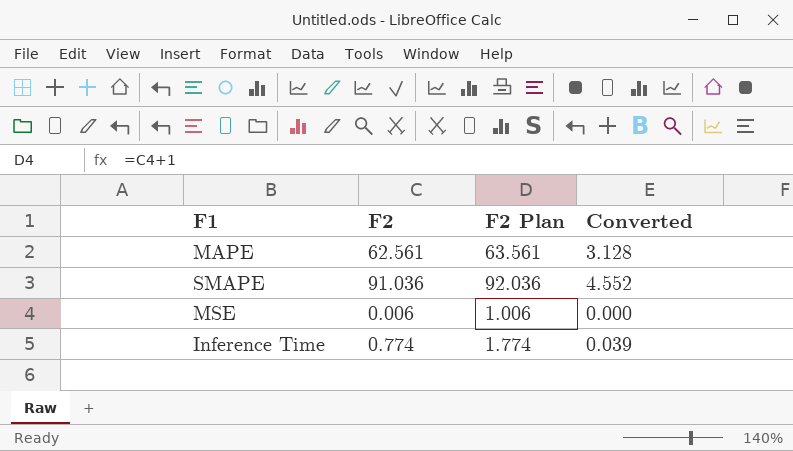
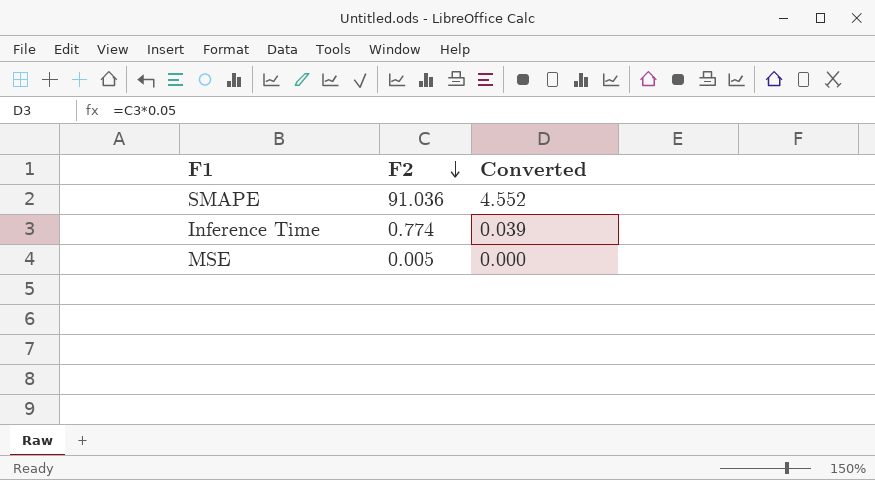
row order: none -> F2 descending
column F2 Plan | formula: [F2] + 1 -> none
row MAPE: 62.561 | 63.561 | 3.128 -> none
MSE | F2: 0.006 -> 0.005

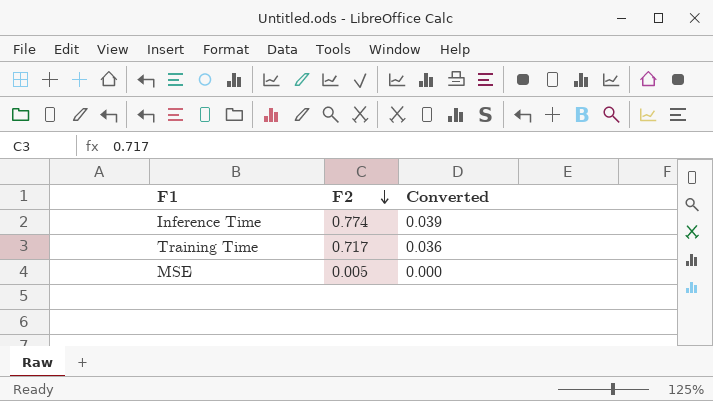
row SMAPE: 91.036 | 4.552 -> none
row Training Time: none -> 0.717 | 0.036

